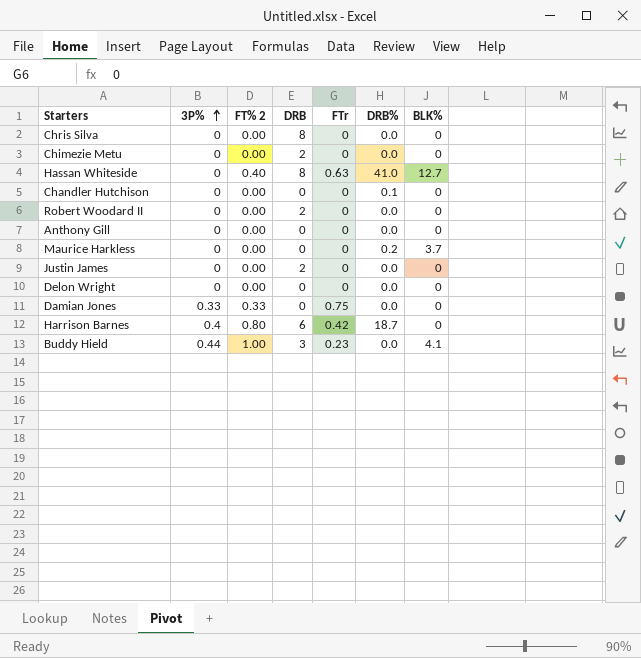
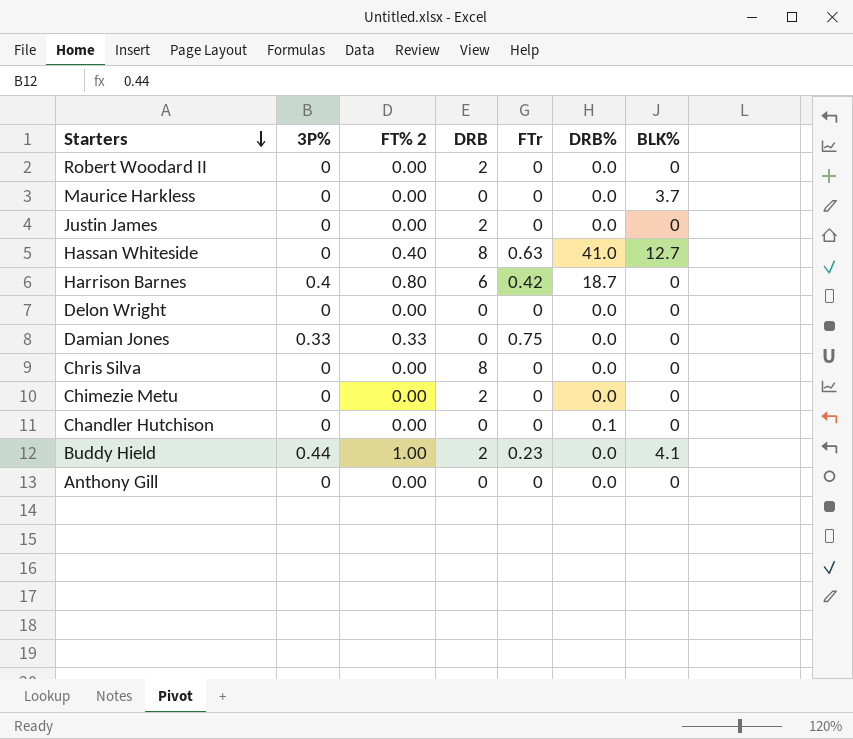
row order: 3P% ascending -> Starters descending
Maurice Harkless | DRB%: 0.2 -> 0.0
Buddy Hield | DRB: 3 -> 2

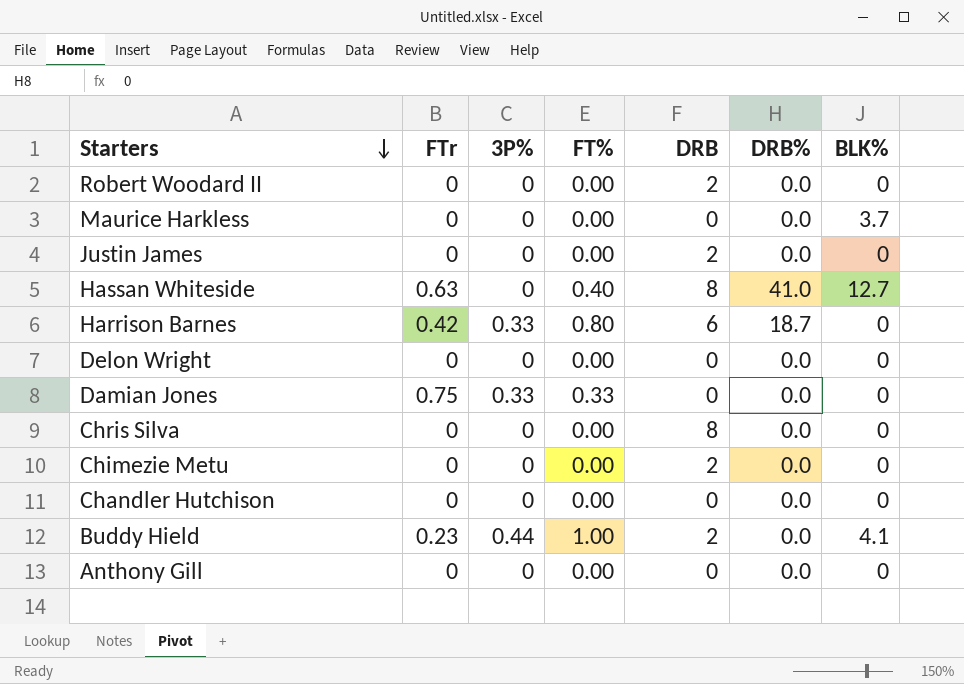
column FTr | position: 5 -> 2
column name: FT% 2 -> FT%
Harrison Barnes | 3P%: 0.4 -> 0.33
Chandler Hutchison | DRB%: 0.1 -> 0.0

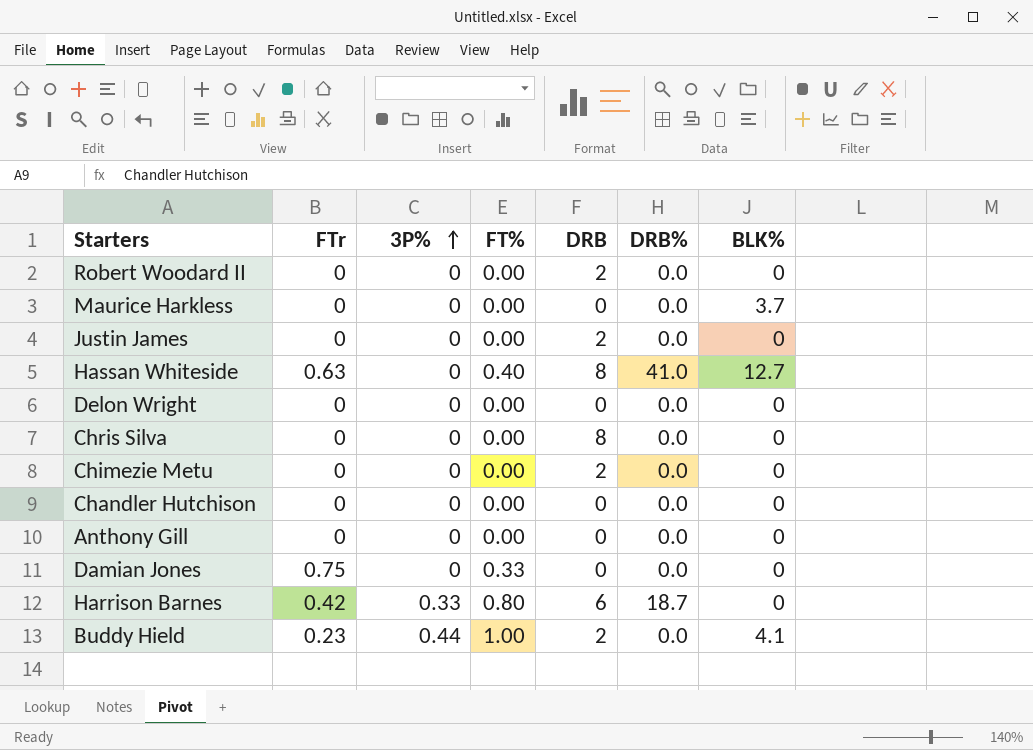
row order: Starters descending -> 3P% ascending
Damian Jones | 3P%: 0.33 -> 0

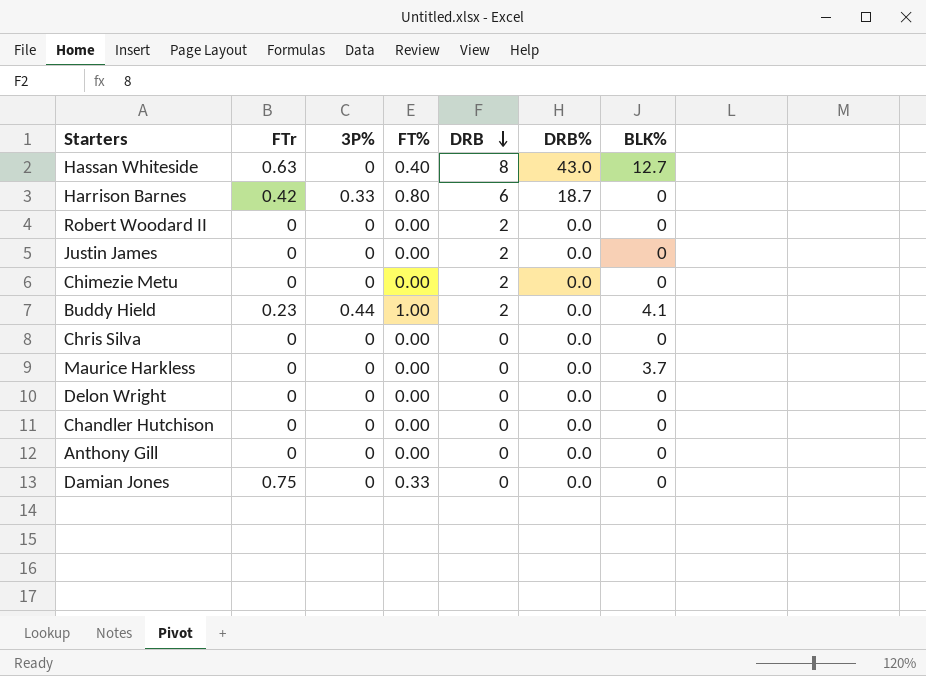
row order: 3P% ascending -> DRB descending
Hassan Whiteside | DRB%: 41.0 -> 43.0
Chris Silva | DRB: 8 -> 0

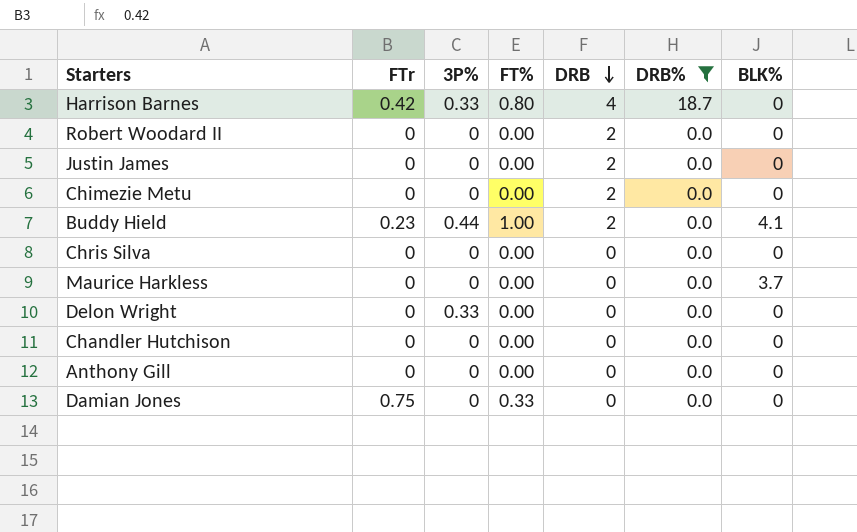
filter: none -> DRB% != 43.0
Harrison Barnes | DRB: 6 -> 4
Delon Wright | 3P%: 0 -> 0.33

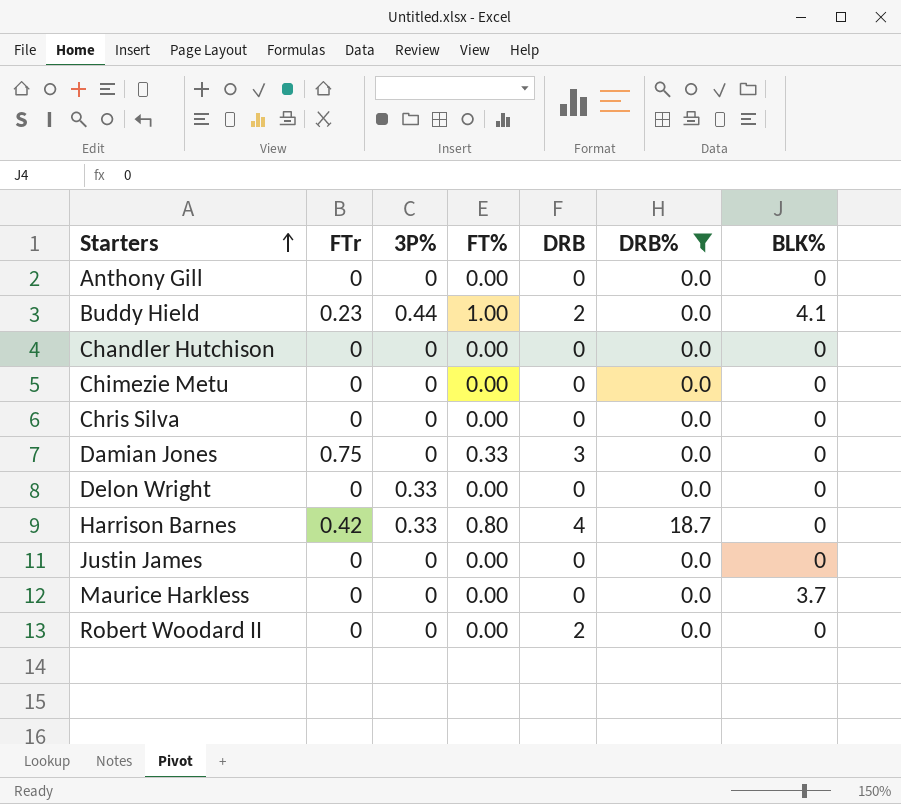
row order: DRB descending -> Starters ascending
Chimezie Metu | DRB: 2 -> 0
Damian Jones | DRB: 0 -> 3
Justin James | DRB: 2 -> 0

